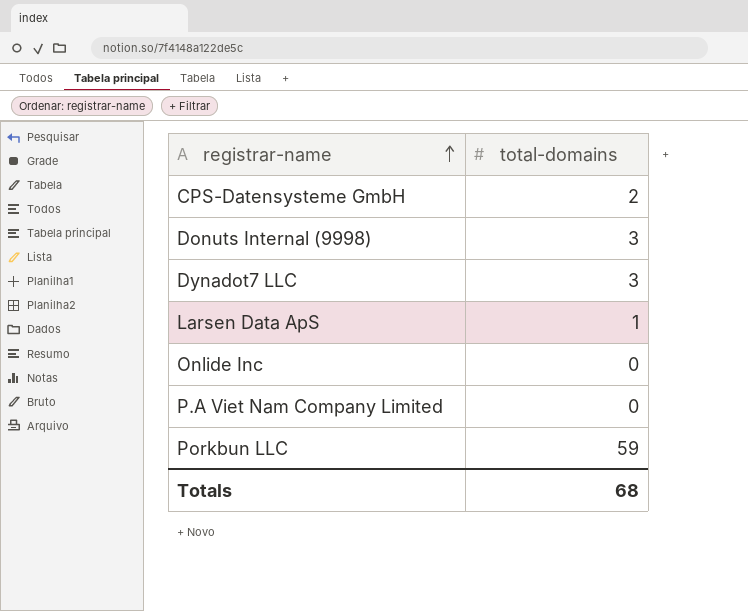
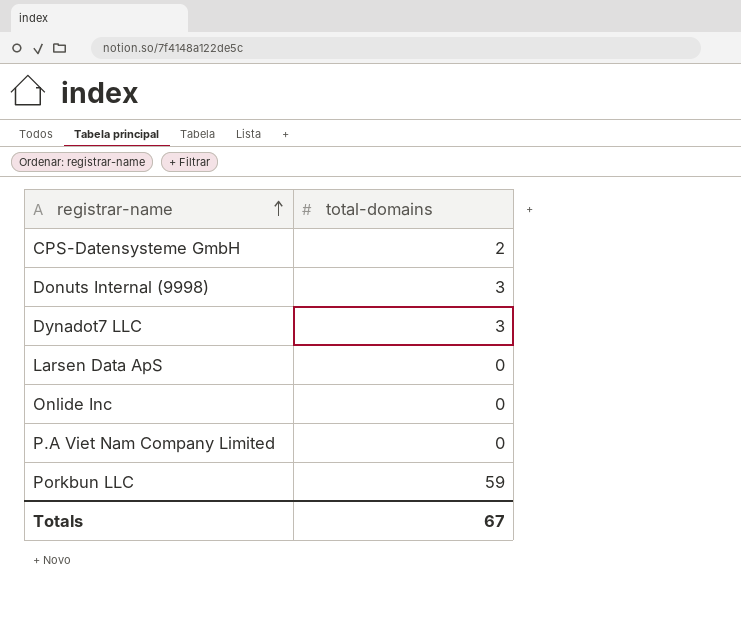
Larsen Data ApS | total-domains: 1 -> 0
Totals | total-domains: 68 -> 67

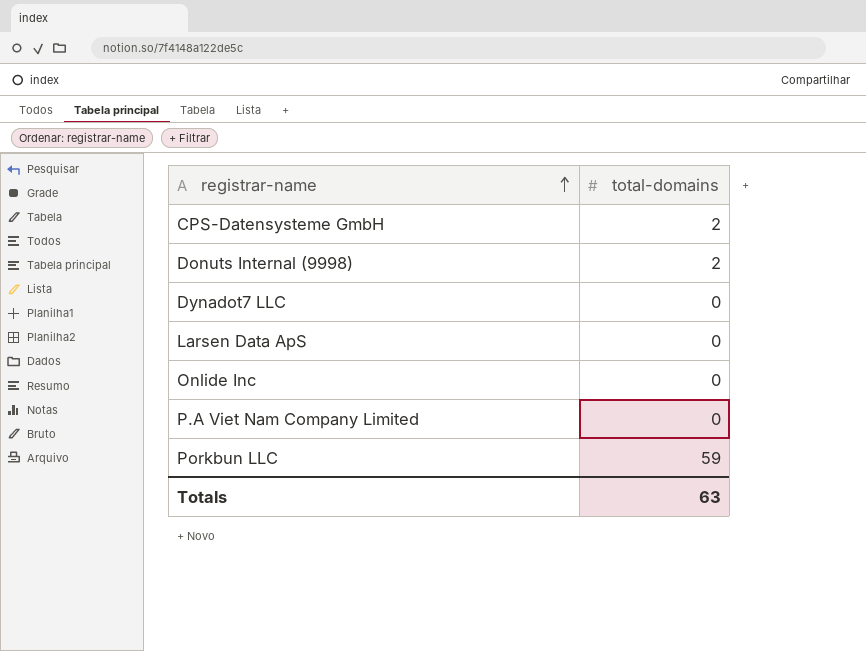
Donuts Internal (9998) | total-domains: 3 -> 2
Dynadot7 LLC | total-domains: 3 -> 0
Totals | total-domains: 67 -> 63

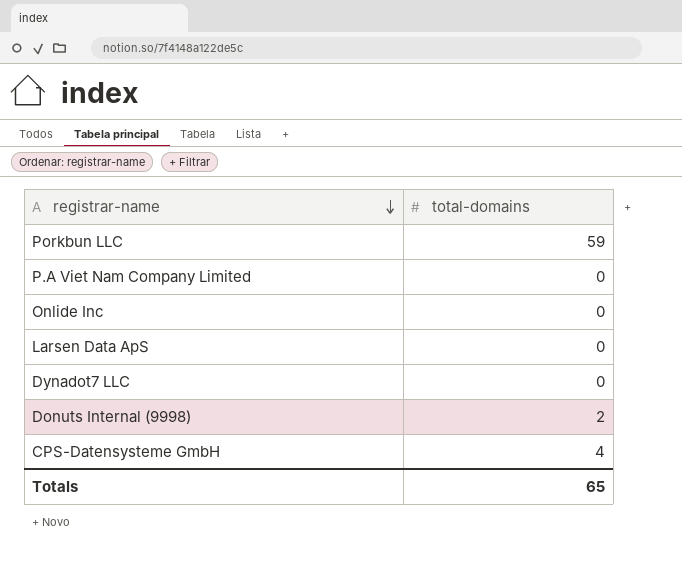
row order: registrar-name ascending -> registrar-name descending
CPS-Datensysteme GmbH | total-domains: 2 -> 4
Totals | total-domains: 63 -> 65

